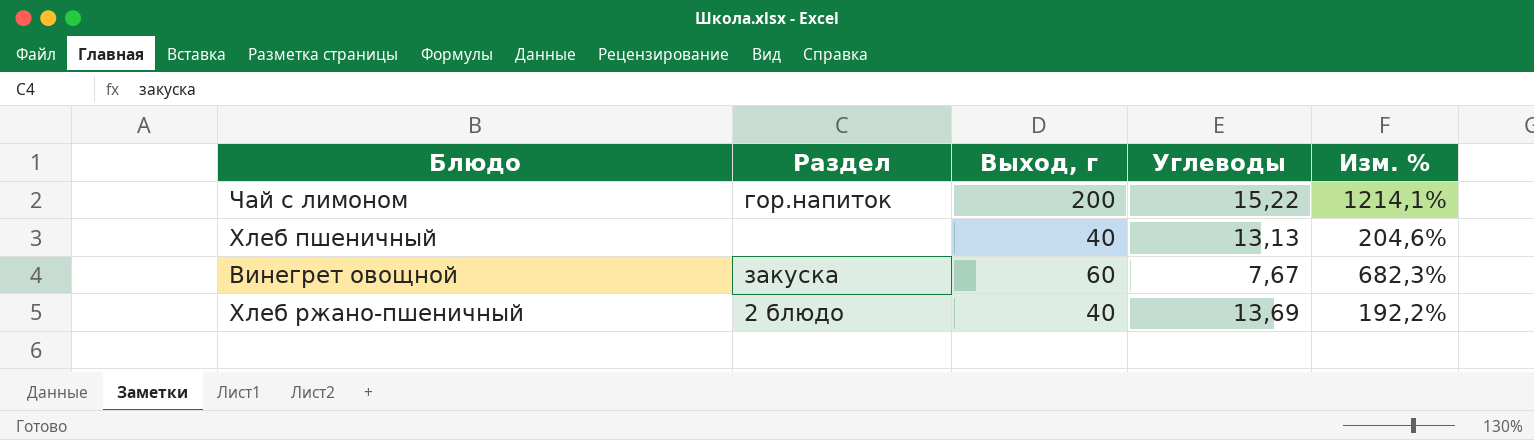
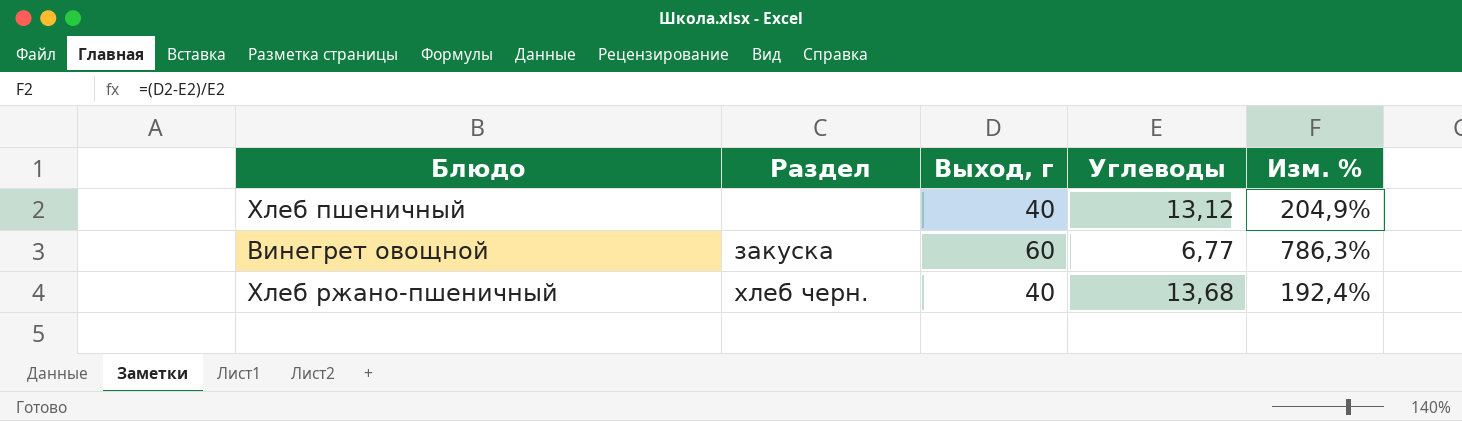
row Чай с лимоном: гор.напиток | 200 | 15,22 | 1214,1% -> none
Хлеб пшеничный | Углеводы: 13,13 -> 13,12
Хлеб пшеничный | Изм. %: 204,6% -> 204,9%
Винегрет овощной | Углеводы: 7,67 -> 6,77
Винегрет овощной | Изм. %: 682,3% -> 786,3%
Хлеб ржано-пшеничный | Раздел: 2 блюдо -> хлеб черн.
Хлеб ржано-пшеничный | Углеводы: 13,69 -> 13,68
Хлеб ржано-пшеничный | Изм. %: 192,2% -> 192,4%

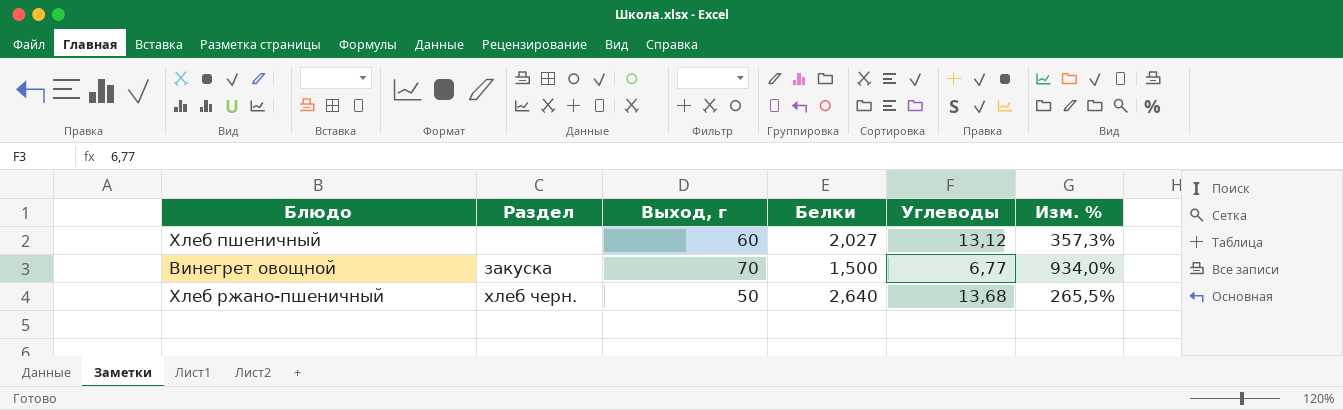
column Белки | position: none -> 4
Хлеб пшеничный | Выход, г: 40 -> 60
Хлеб пшеничный | Изм. %: 204,9% -> 357,3%
Винегрет овощной | Выход, г: 60 -> 70
Винегрет овощной | Изм. %: 786,3% -> 934,0%
Хлеб ржано-пшеничный | Выход, г: 40 -> 50
Хлеб ржано-пшеничный | Изм. %: 192,4% -> 265,5%

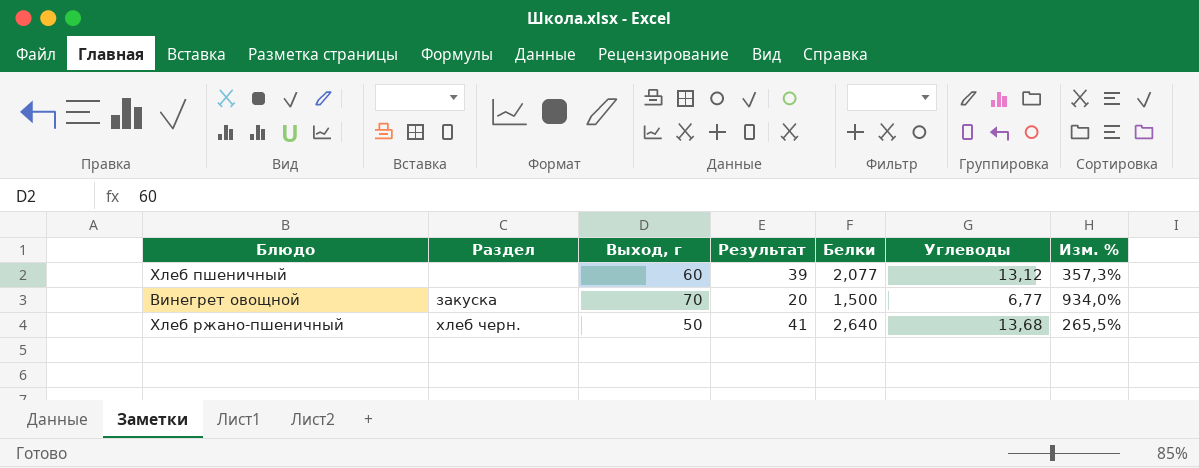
column Результат | formula: none -> [Углеводы] * 3
Хлеб пшеничный | Белки: 2,027 -> 2,077

